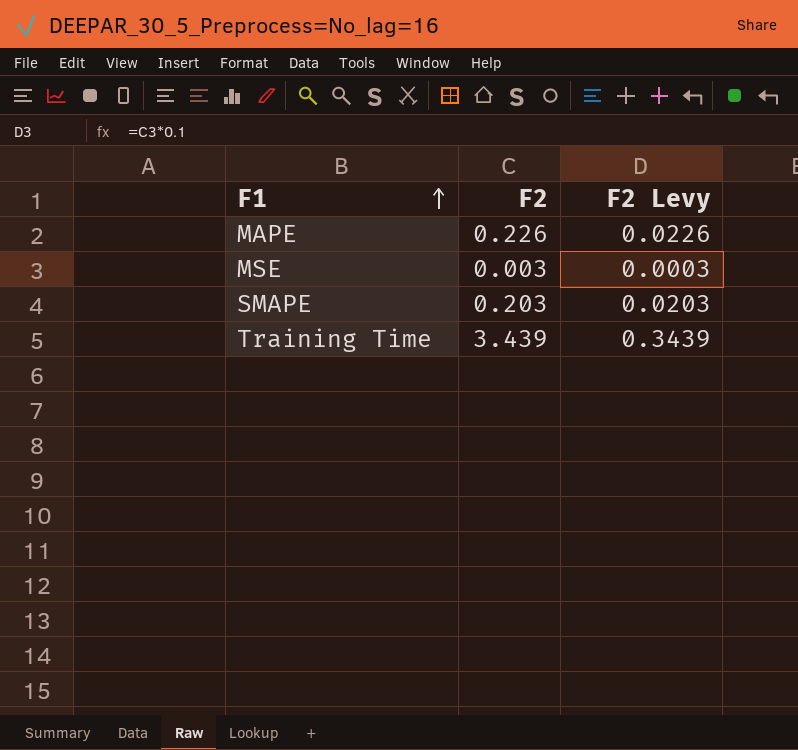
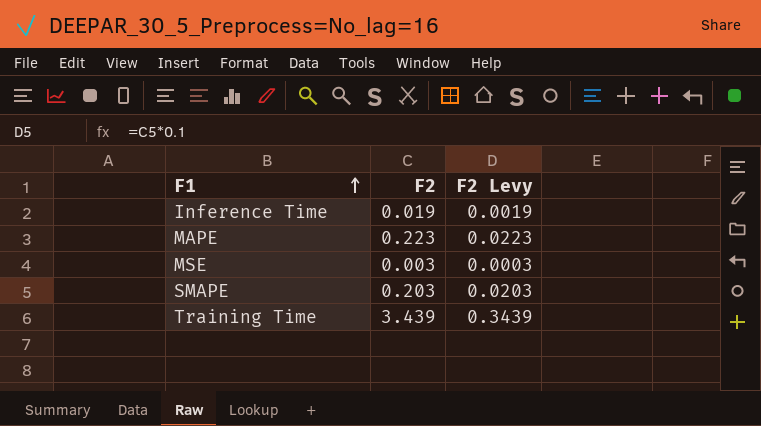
row Inference Time: none -> 0.019 | 0.0019
MAPE | F2: 0.226 -> 0.223
MAPE | F2 Levy: 0.0226 -> 0.0223

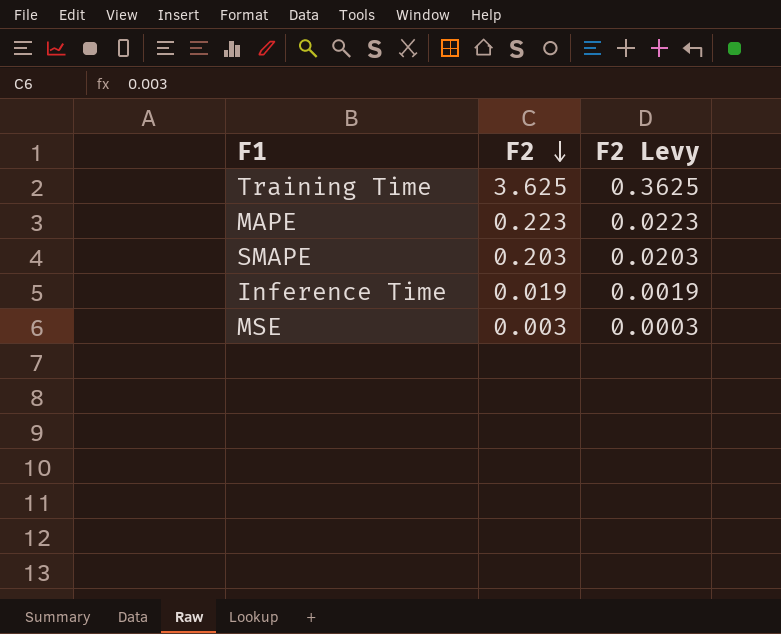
row order: F1 ascending -> F2 descending
Training Time | F2: 3.439 -> 3.625
Training Time | F2 Levy: 0.3439 -> 0.3625

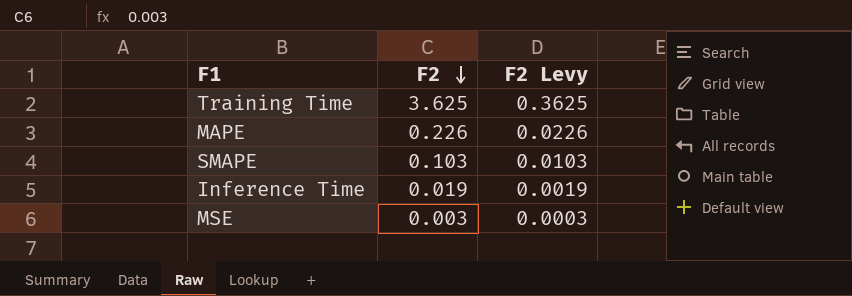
MAPE | F2: 0.223 -> 0.226
MAPE | F2 Levy: 0.0223 -> 0.0226
SMAPE | F2: 0.203 -> 0.103
SMAPE | F2 Levy: 0.0203 -> 0.0103

